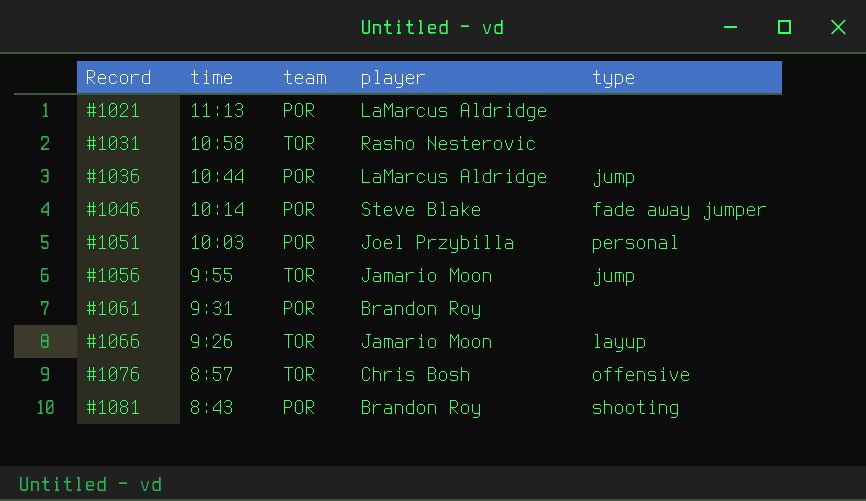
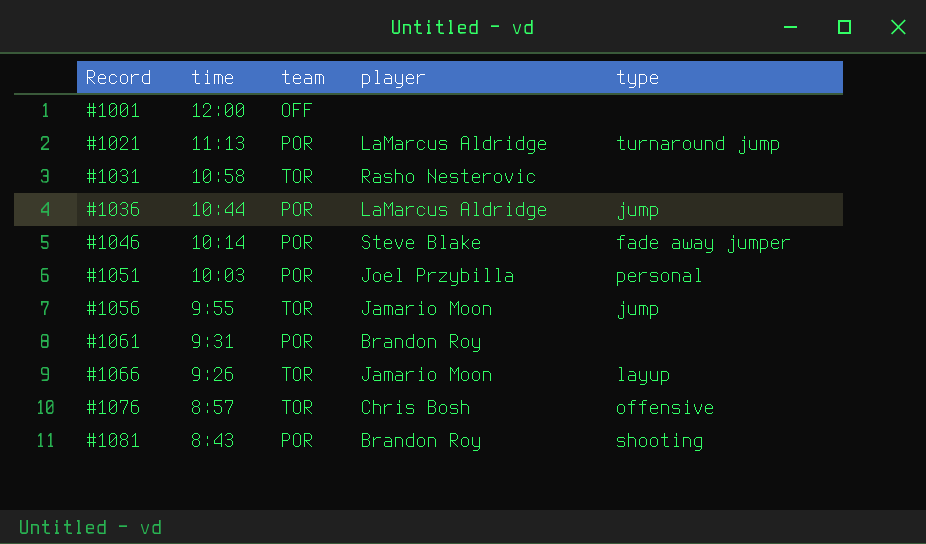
row #1001: none -> 12:00 | OFF | none | none
#1021 | type: none -> turnaround jump

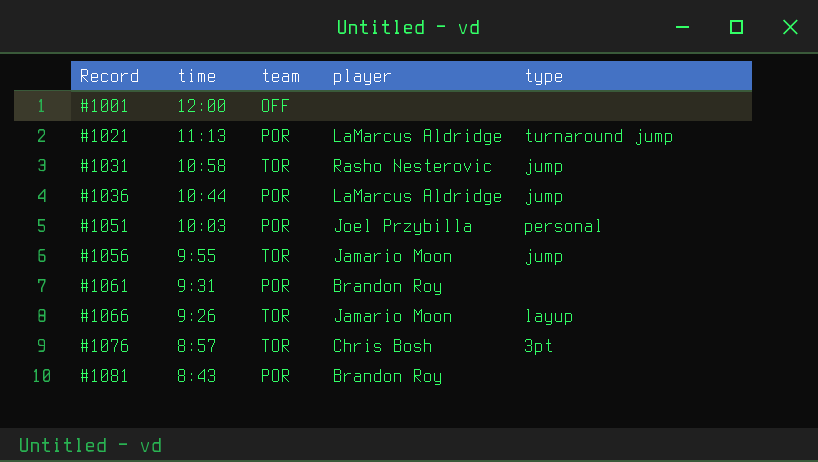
row #1046: 10:14 | POR | Steve Blake | fade away jumper -> none
#1031 | type: none -> jump
#1076 | type: offensive -> 3pt
#1081 | type: shooting -> none

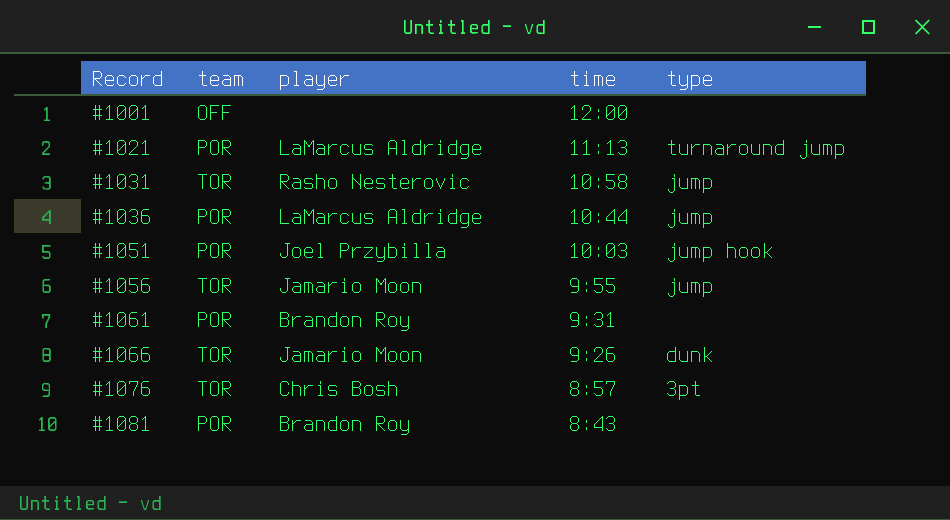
column time | position: 2 -> 4
#1051 | type: personal -> jump hook
#1066 | type: layup -> dunk

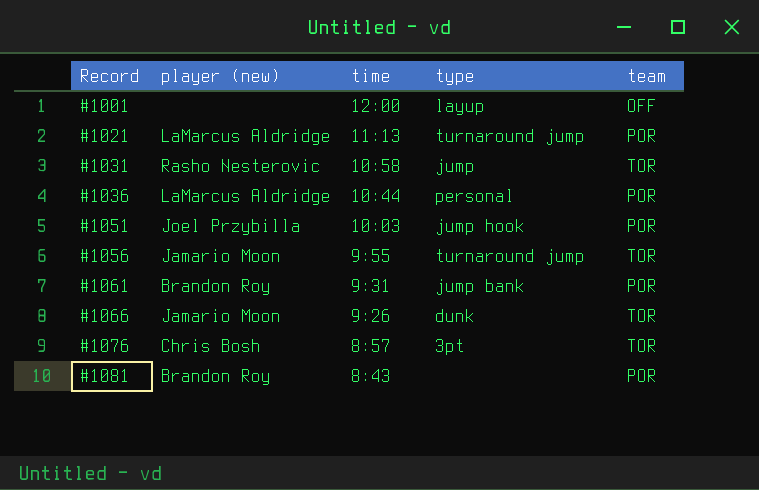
column name: player -> player (new)
column team | position: 2 -> 5
#1001 | type: none -> layup
#1036 | type: jump -> personal
#1056 | type: jump -> turnaround jump
#1061 | type: none -> jump bank

